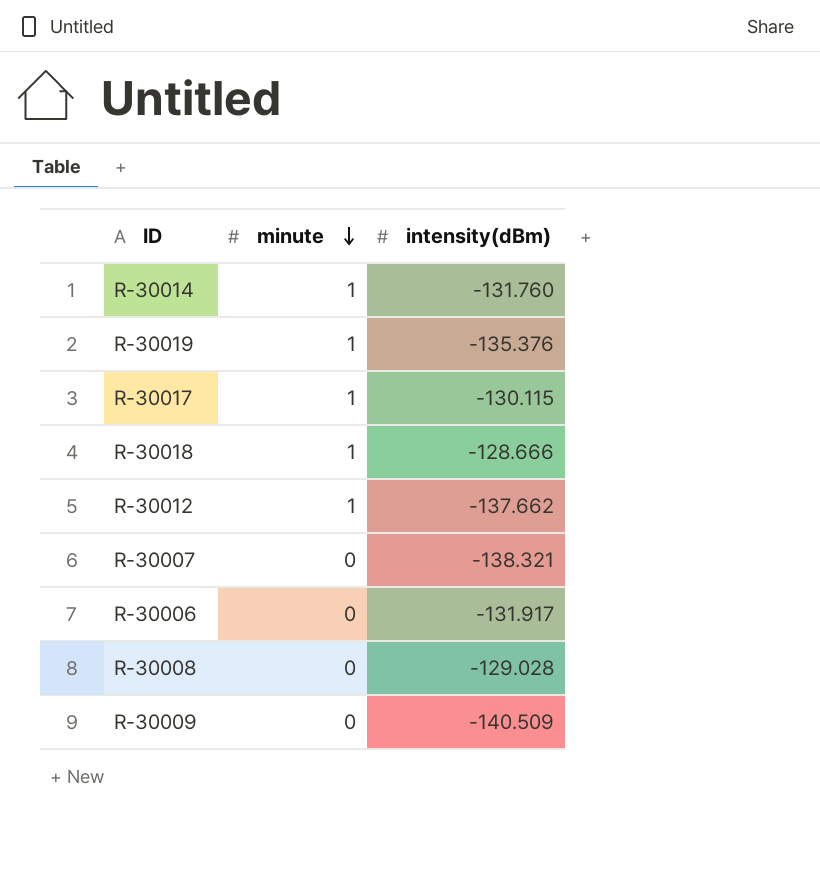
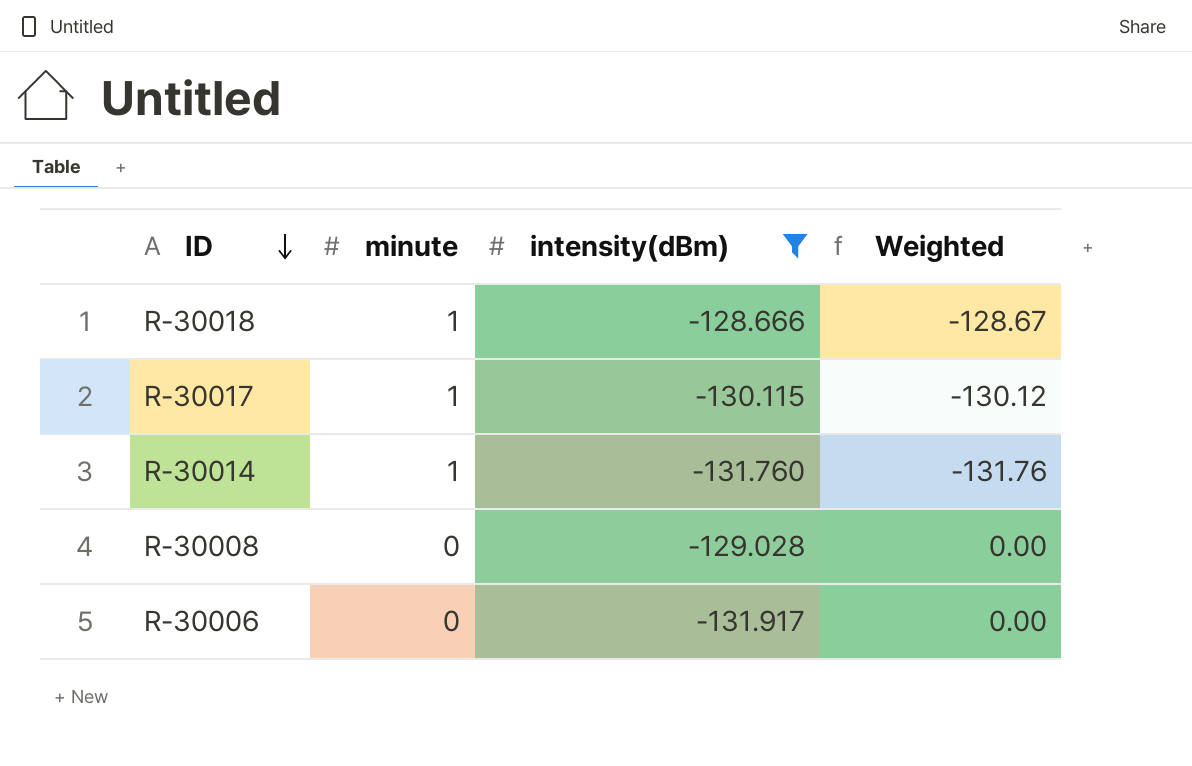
filter: none -> intensity(dBm) >= -131.917
row order: minute descending -> ID descending
column Weighted | formula: none -> [minute] * [intensity(dBm)]

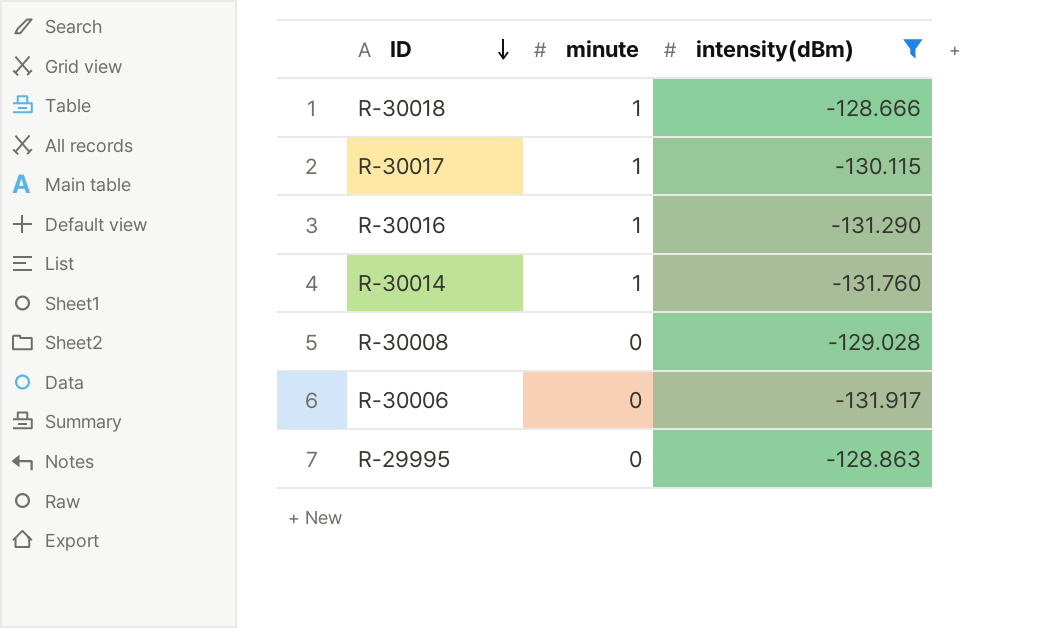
column Weighted | formula: [minute] * [intensity(dBm)] -> none
row R-30016: none -> 1 | -131.290
row R-29995: none -> 0 | -128.863

